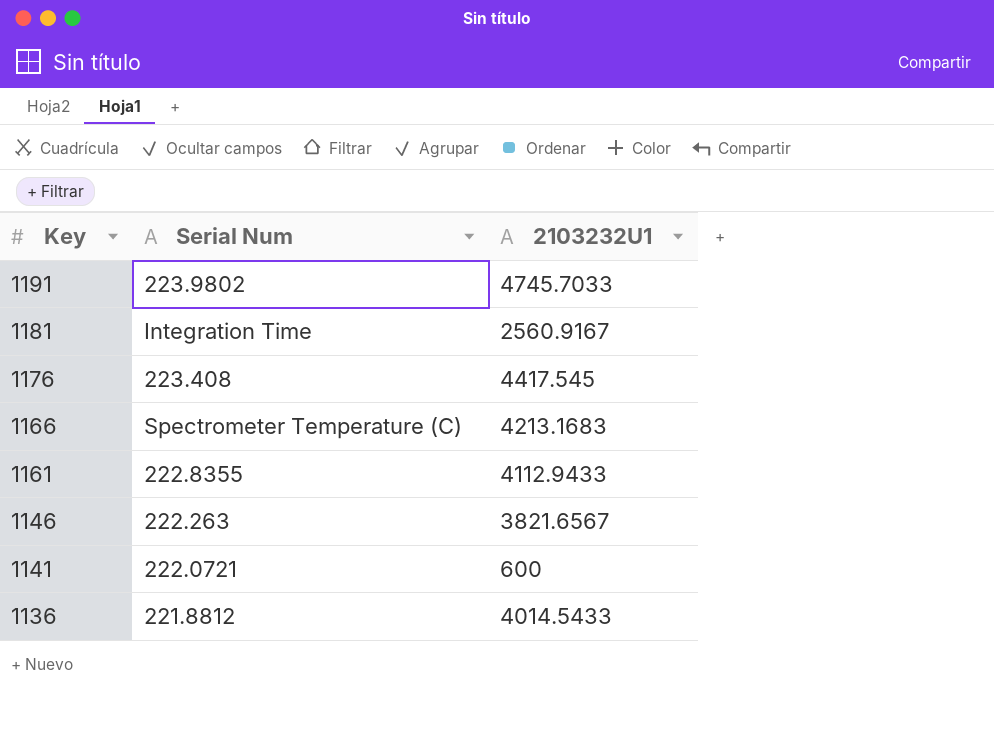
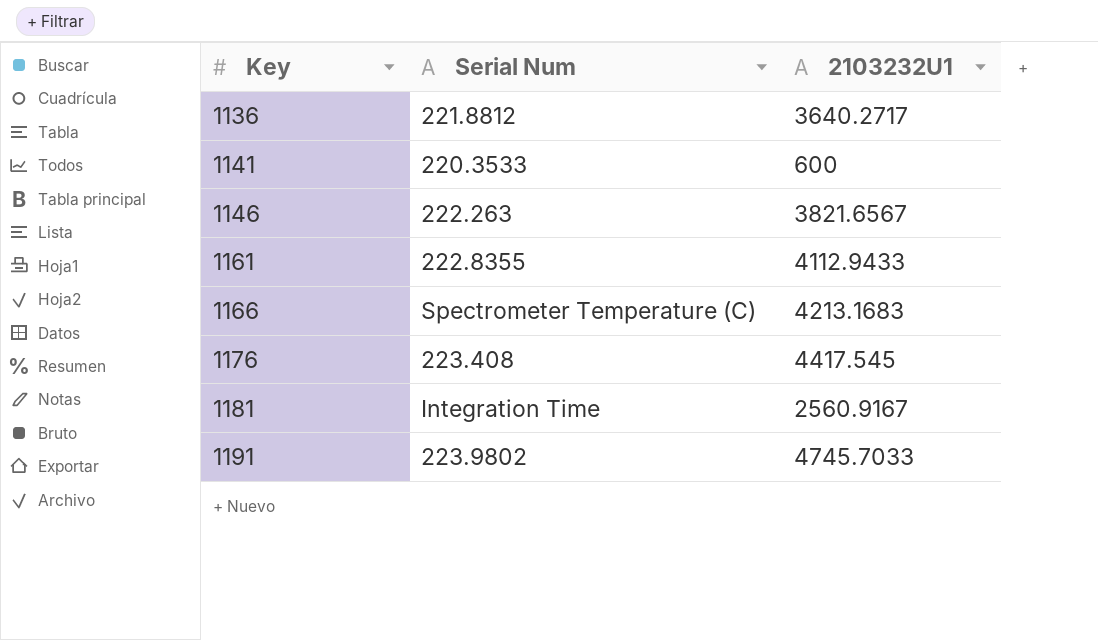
row order: Key descending -> Key ascending
1136 | 2103232U1: 4014.5433 -> 3640.2717
1141 | Serial Num: 222.0721 -> 220.3533

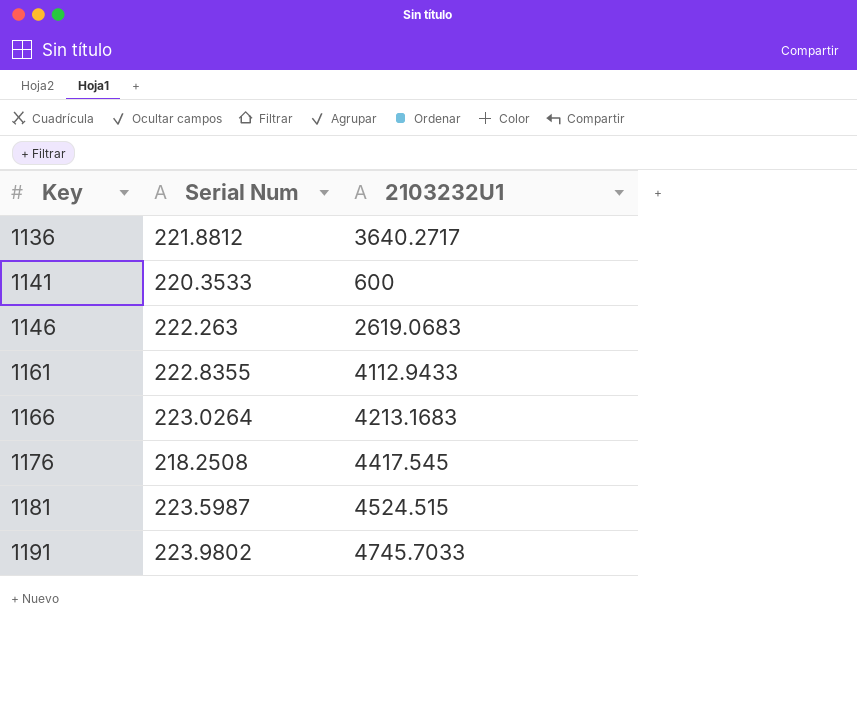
1146 | 2103232U1: 3821.6567 -> 2619.0683
1166 | Serial Num: Spectrometer Temperature (C) -> 223.0264
1176 | Serial Num: 223.408 -> 218.2508
1181 | Serial Num: Integration Time -> 223.5987
1181 | 2103232U1: 2560.9167 -> 4524.515

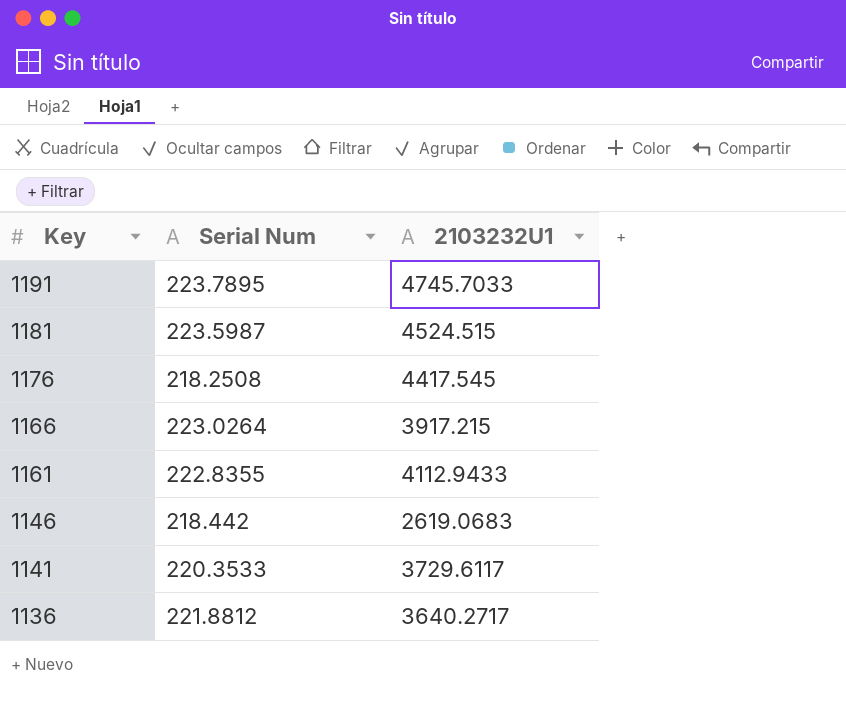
row order: Key ascending -> Key descending
1191 | Serial Num: 223.9802 -> 223.7895
1166 | 2103232U1: 4213.1683 -> 3917.215
1146 | Serial Num: 222.263 -> 218.442
1141 | 2103232U1: 600 -> 3729.6117

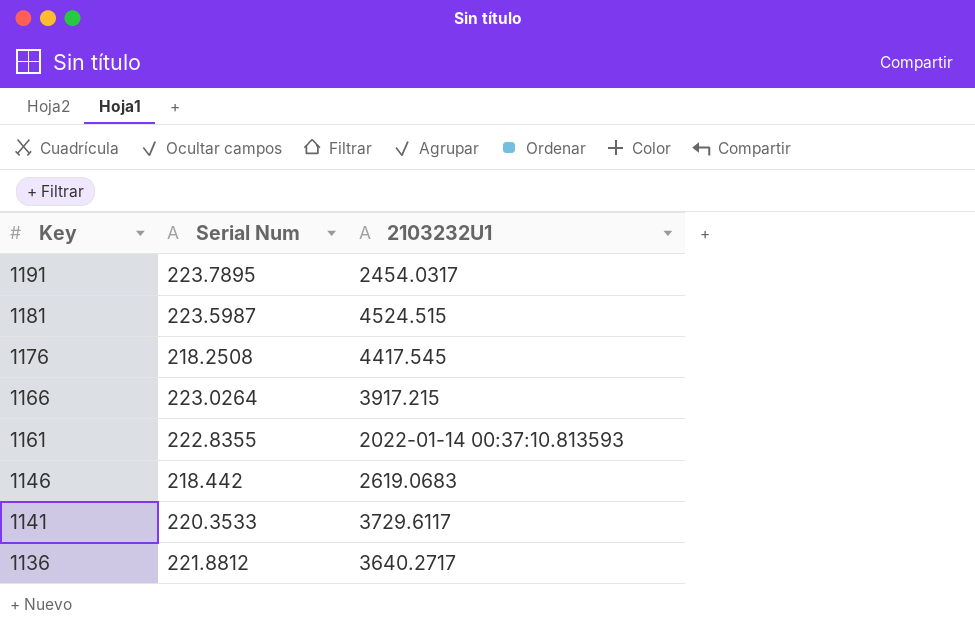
1191 | 2103232U1: 4745.7033 -> 2454.0317
1161 | 2103232U1: 4112.9433 -> 2022-01-14 00:37:10.813593

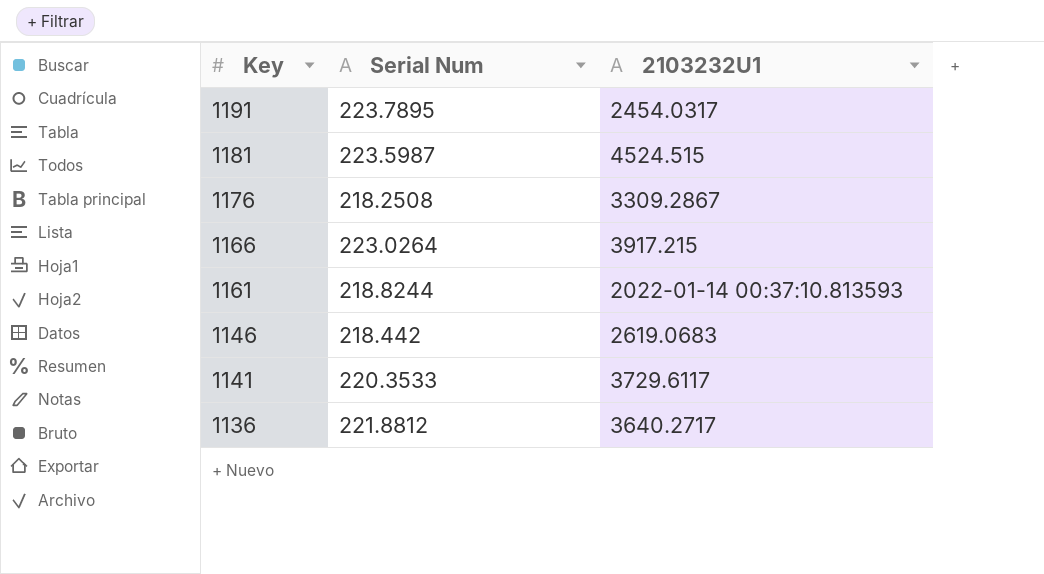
1176 | 2103232U1: 4417.545 -> 3309.2867
1161 | Serial Num: 222.8355 -> 218.8244

